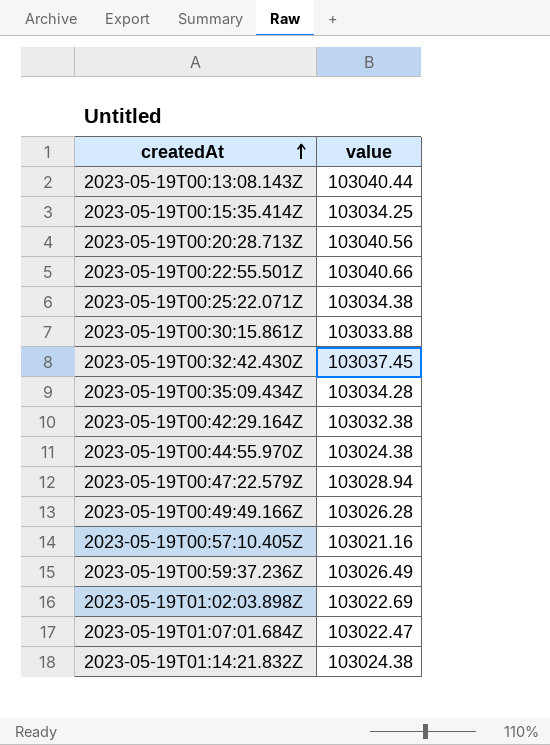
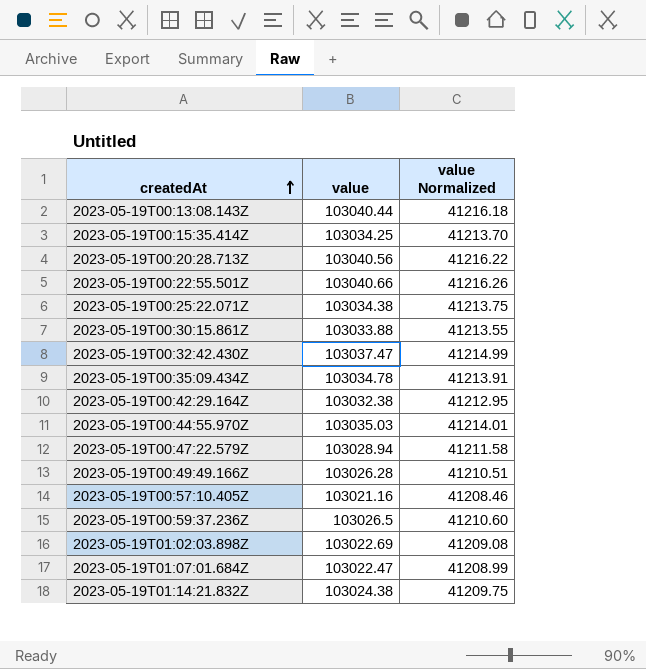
column value Normalized | formula: none -> [value] * 0.4
2023-05-19T00:32:42.430Z | value: 103037.45 -> 103037.47
2023-05-19T00:35:09.434Z | value: 103034.28 -> 103034.78
2023-05-19T00:44:55.970Z | value: 103024.38 -> 103035.03
2023-05-19T00:59:37.236Z | value: 103026.49 -> 103026.5

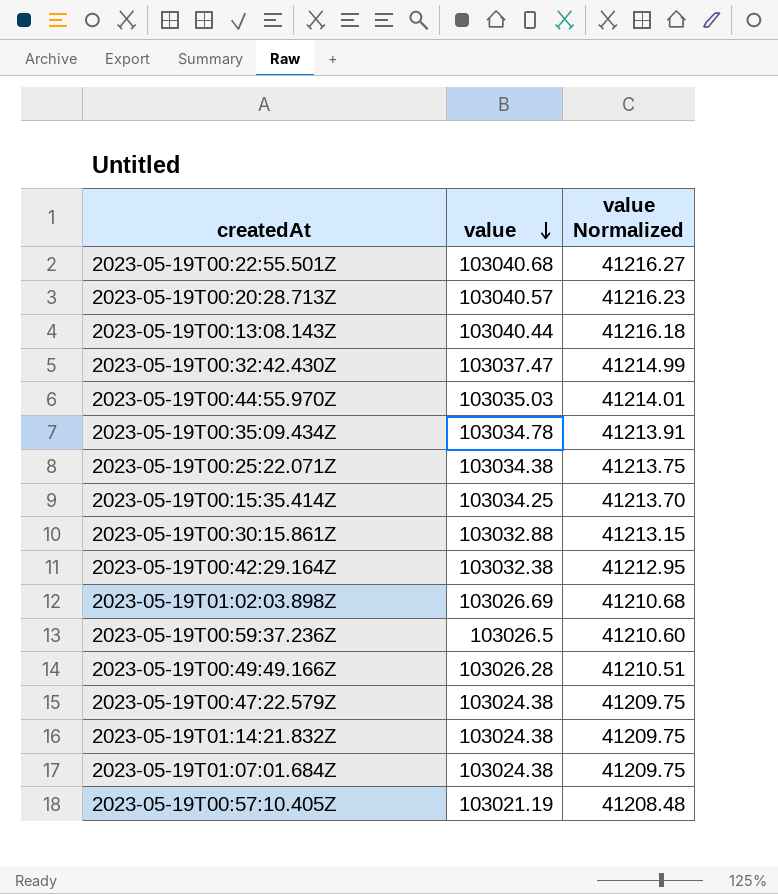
row order: createdAt ascending -> value descending
2023-05-19T00:22:55.501Z | value: 103040.66 -> 103040.68
2023-05-19T00:22:55.501Z | value Normalized: 41216.26 -> 41216.27
2023-05-19T00:20:28.713Z | value: 103040.56 -> 103040.57
2023-05-19T00:20:28.713Z | value Normalized: 41216.22 -> 41216.23
2023-05-19T00:30:15.861Z | value: 103033.88 -> 103032.88
2023-05-19T00:30:15.861Z | value Normalized: 41213.55 -> 41213.15
2023-05-19T01:02:03.898Z | value: 103022.69 -> 103026.69
2023-05-19T01:02:03.898Z | value Normalized: 41209.08 -> 41210.68
2023-05-19T00:47:22.579Z | value: 103028.94 -> 103024.38
2023-05-19T00:47:22.579Z | value Normalized: 41211.58 -> 41209.75
2023-05-19T01:07:01.684Z | value: 103022.47 -> 103024.38
2023-05-19T01:07:01.684Z | value Normalized: 41208.99 -> 41209.75
2023-05-19T00:57:10.405Z | value: 103021.16 -> 103021.19
2023-05-19T00:57:10.405Z | value Normalized: 41208.46 -> 41208.48

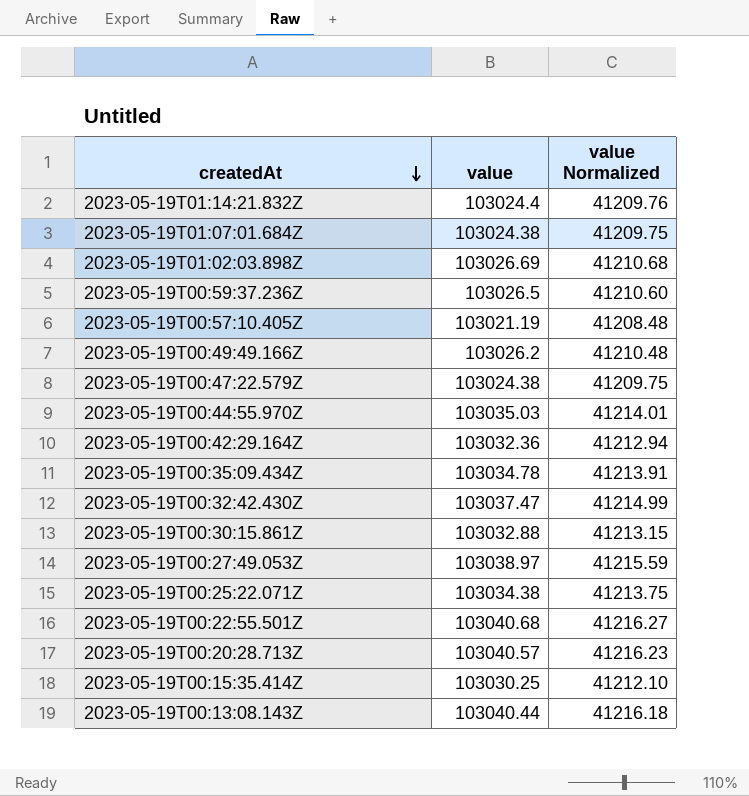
row order: value descending -> createdAt descending
2023-05-19T01:14:21.832Z | value: 103024.38 -> 103024.4
2023-05-19T01:14:21.832Z | value Normalized: 41209.75 -> 41209.76
2023-05-19T00:49:49.166Z | value: 103026.28 -> 103026.2
2023-05-19T00:49:49.166Z | value Normalized: 41210.51 -> 41210.48
2023-05-19T00:42:29.164Z | value: 103032.38 -> 103032.36
2023-05-19T00:42:29.164Z | value Normalized: 41212.95 -> 41212.94
row 2023-05-19T00:27:49.053Z: none -> 103038.97 | 41215.59
2023-05-19T00:15:35.414Z | value: 103034.25 -> 103030.25
2023-05-19T00:15:35.414Z | value Normalized: 41213.70 -> 41212.10

